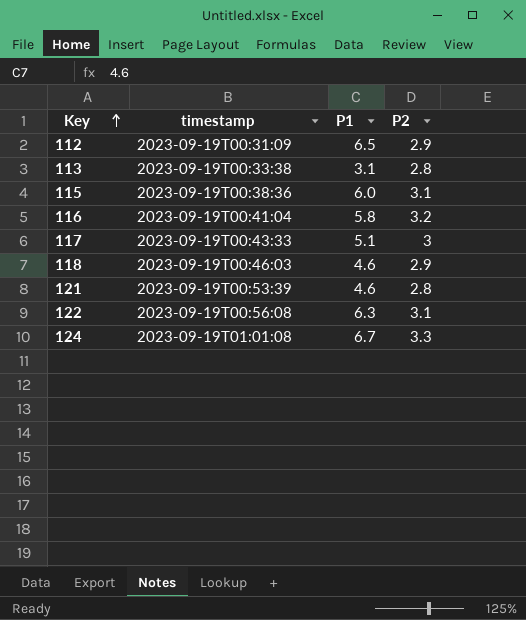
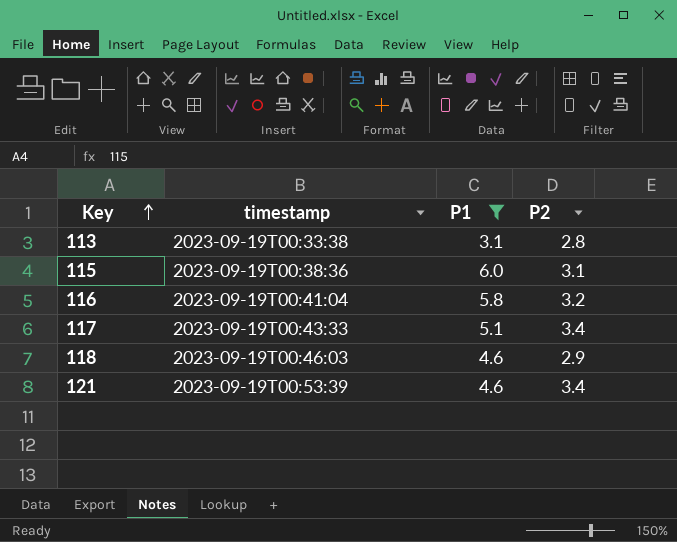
filter: none -> P1 <= 6.0
117 | P2: 3 -> 3.4
121 | P2: 2.8 -> 3.4

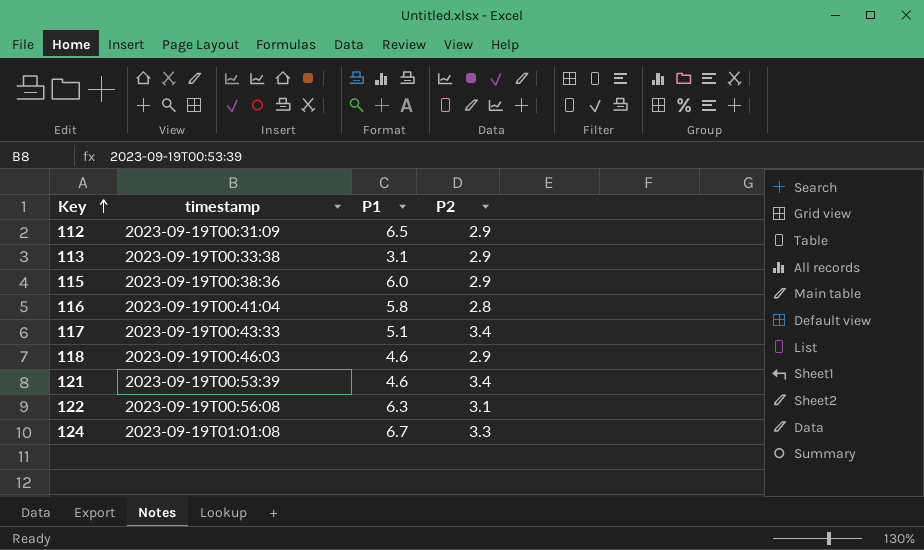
filter: P1 <= 6.0 -> none
113 | P2: 2.8 -> 2.9
115 | P2: 3.1 -> 2.9
116 | P2: 3.2 -> 2.8

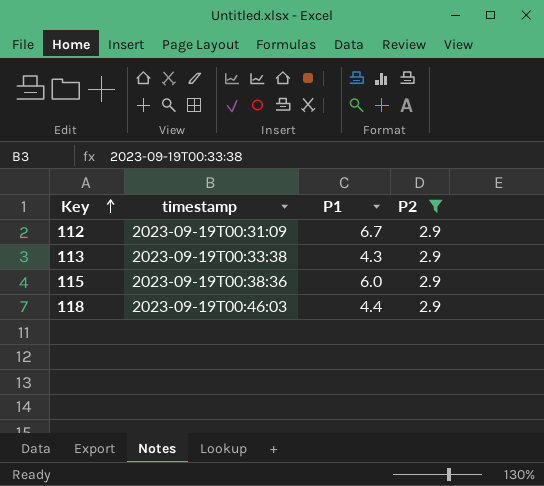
filter: none -> P2 = 2.9
112 | P1: 6.5 -> 6.7
113 | P1: 3.1 -> 4.3
118 | P1: 4.6 -> 4.4

